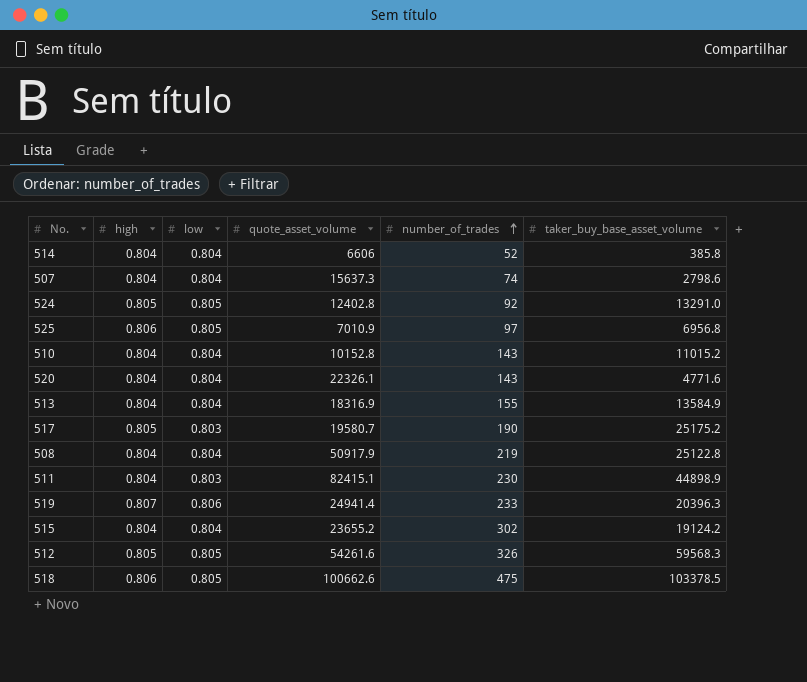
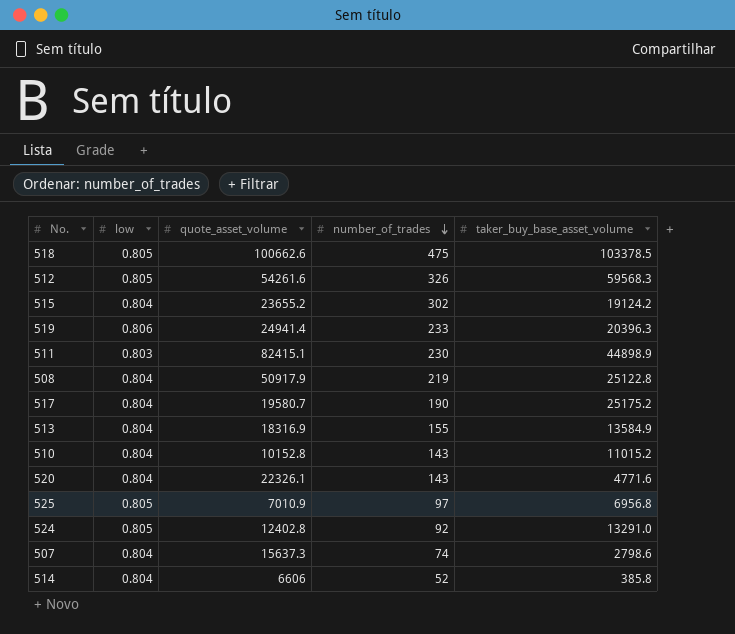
row order: number_of_trades ascending -> number_of_trades descending
column high | position: 2 -> none
517 | low: 0.803 -> 0.804

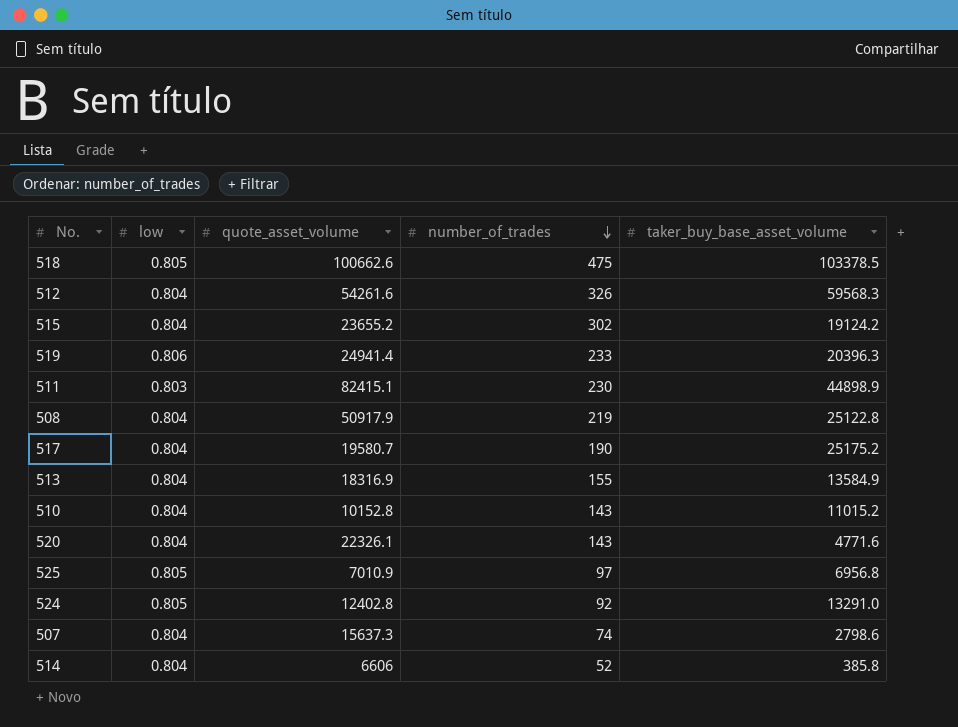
512 | low: 0.805 -> 0.804

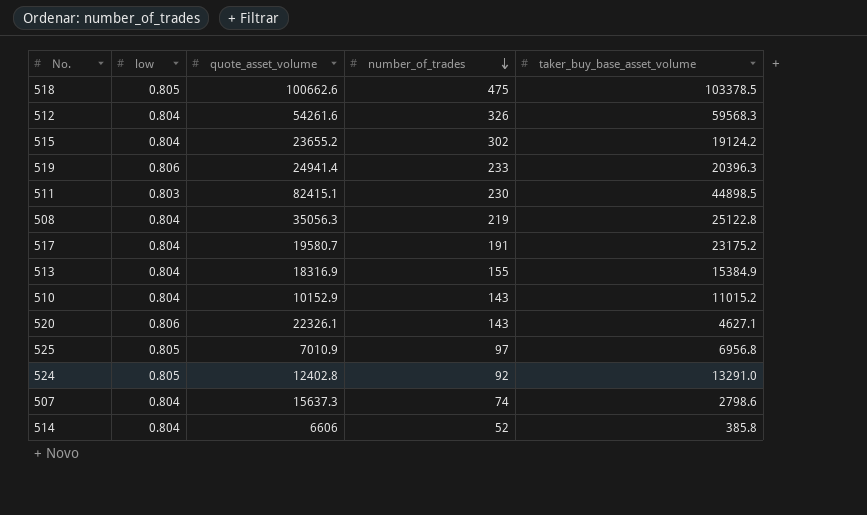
511 | taker_buy_base_asset_volume: 44898.9 -> 44898.5
508 | quote_asset_volume: 50917.9 -> 35056.3
517 | number_of_trades: 190 -> 191
517 | taker_buy_base_asset_volume: 25175.2 -> 23175.2
513 | taker_buy_base_asset_volume: 13584.9 -> 15384.9
510 | quote_asset_volume: 10152.8 -> 10152.9
520 | low: 0.804 -> 0.806
520 | taker_buy_base_asset_volume: 4771.6 -> 4627.1

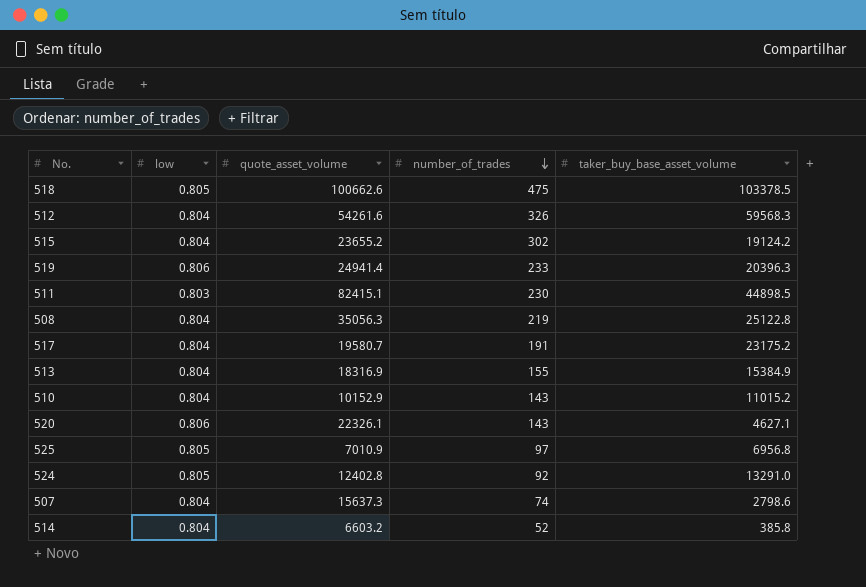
514 | quote_asset_volume: 6606 -> 6603.2

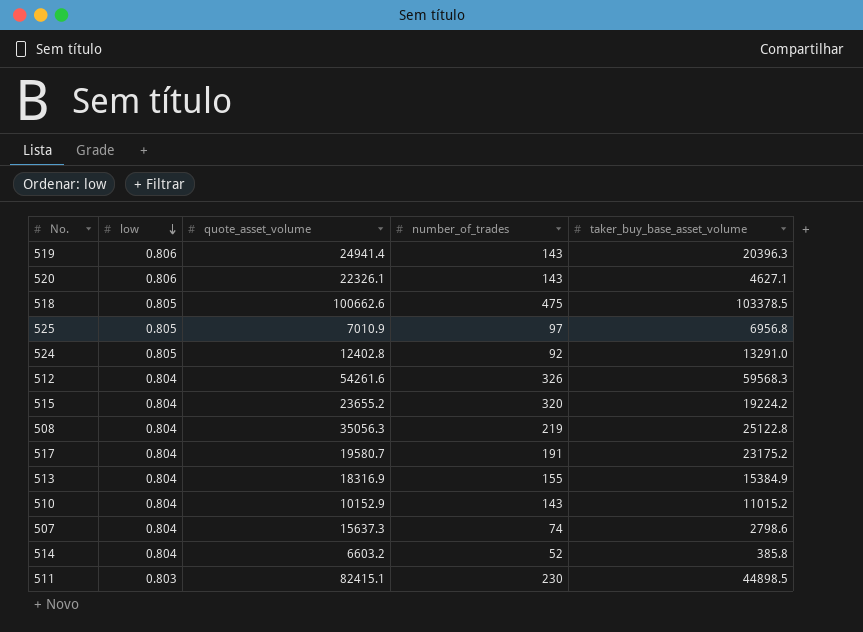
row order: number_of_trades descending -> low descending
519 | number_of_trades: 233 -> 143
515 | number_of_trades: 302 -> 320
515 | taker_buy_base_asset_volume: 19124.2 -> 19224.2

